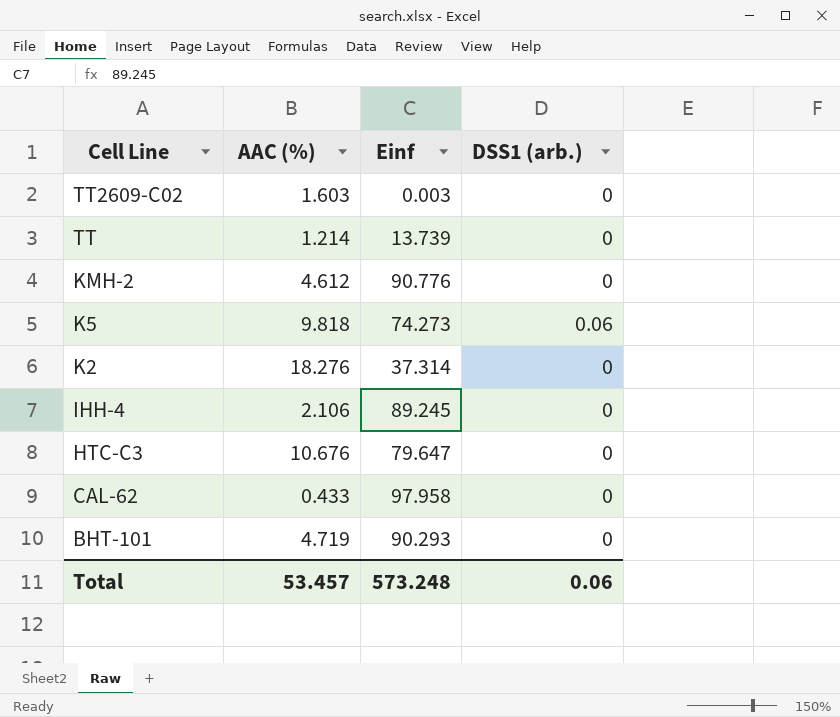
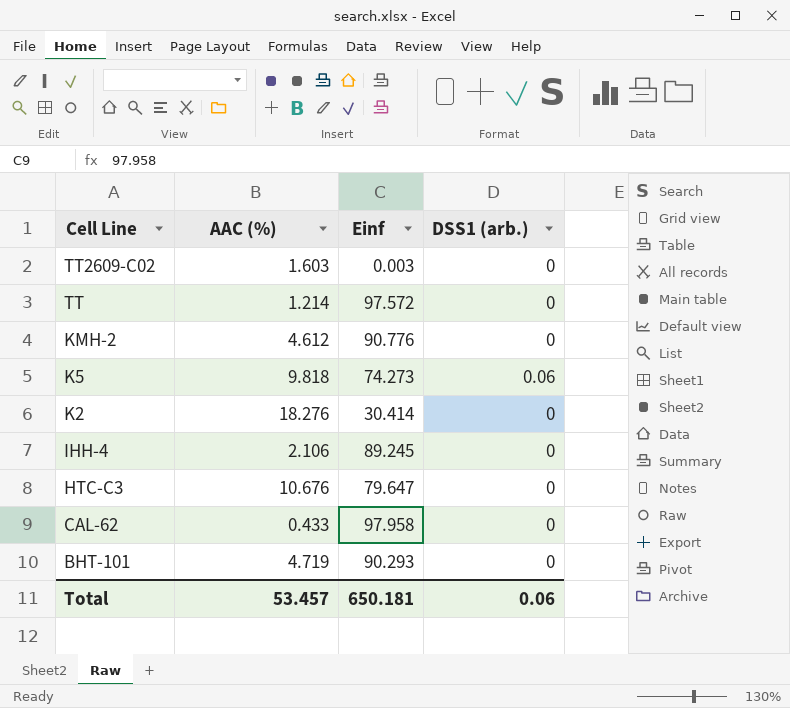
TT | Einf: 13.739 -> 97.572
K2 | Einf: 37.314 -> 30.414
Total | Einf: 573.248 -> 650.181

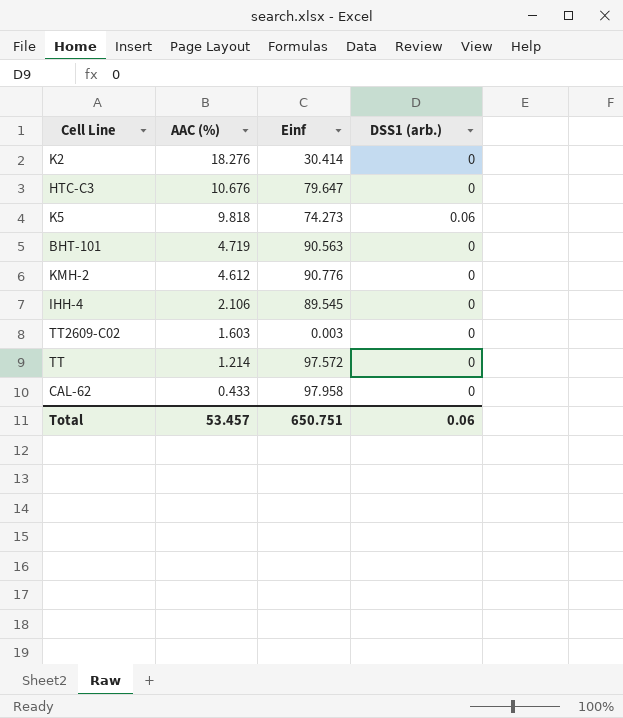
row order: Cell Line descending -> AAC (%) descending
BHT-101 | Einf: 90.293 -> 90.563
IHH-4 | Einf: 89.245 -> 89.545
Total | Einf: 650.181 -> 650.751

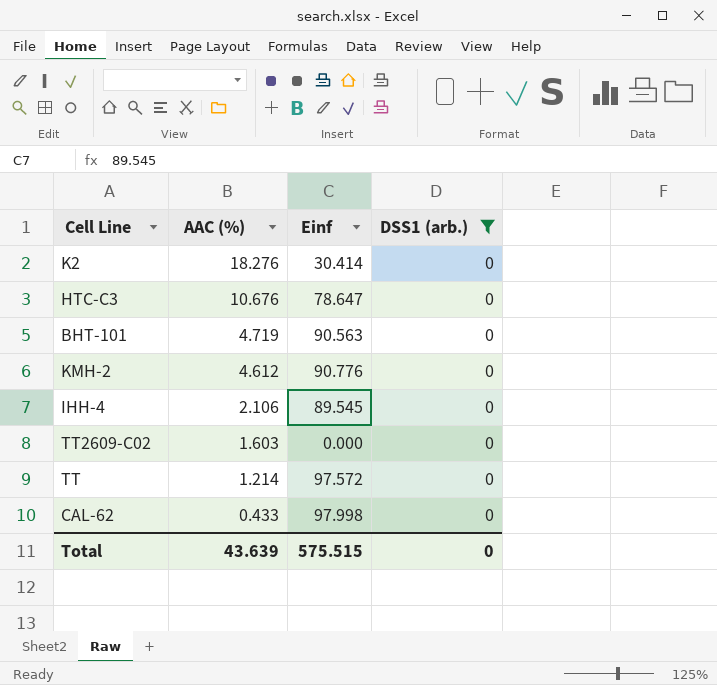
filter: none -> DSS1 (arb.) = 0
HTC-C3 | Einf: 79.647 -> 78.647
TT2609-C02 | Einf: 0.003 -> 0.000
CAL-62 | Einf: 97.958 -> 97.998
Total | AAC (%): 53.457 -> 43.639
Total | Einf: 650.751 -> 575.515
Total | DSS1 (arb.): 0.06 -> 0

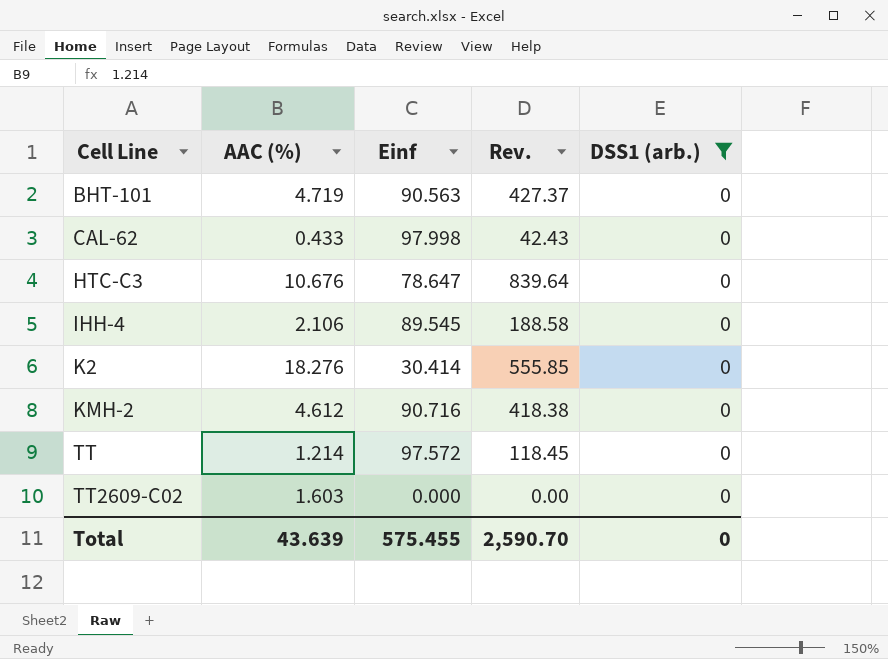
row order: AAC (%) descending -> Cell Line ascending
column Rev. | formula: none -> [AAC (%)] * [Einf]
KMH-2 | Einf: 90.776 -> 90.716
Total | Einf: 575.515 -> 575.455

